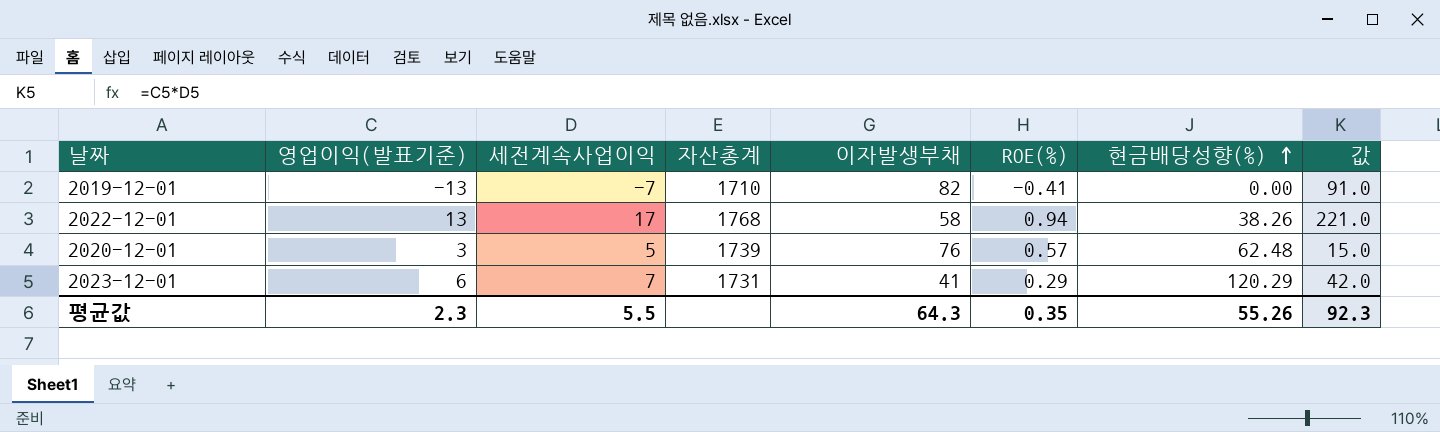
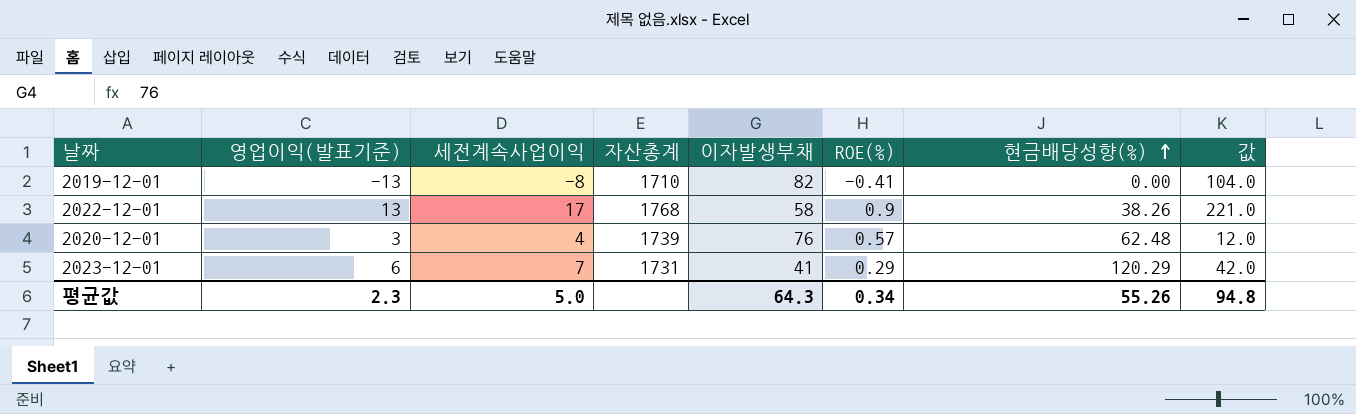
2019-12-01 | 세전계속사업이익: -7 -> -8
2019-12-01 | 값: 91.0 -> 104.0
2022-12-01 | ROE(%): 0.94 -> 0.9
2020-12-01 | 세전계속사업이익: 5 -> 4
2020-12-01 | 값: 15.0 -> 12.0
평균값 | 세전계속사업이익: 5.5 -> 5.0
평균값 | ROE(%): 0.35 -> 0.34
평균값 | 값: 92.3 -> 94.8

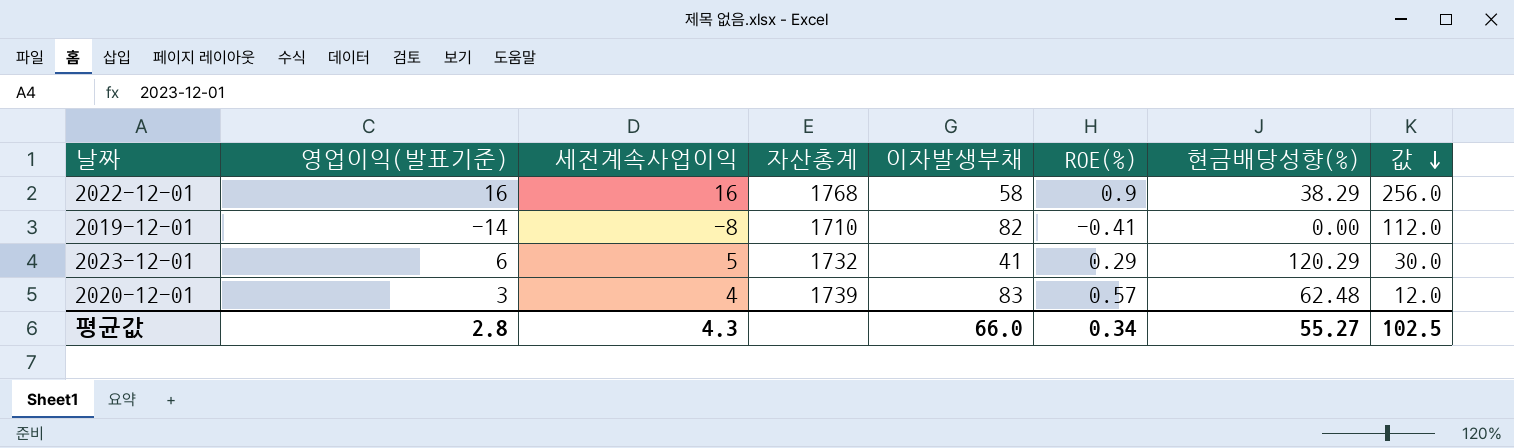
row order: 현금배당성향(%) ascending -> 값 descending
2022-12-01 | 영업이익(발표기준): 13 -> 16
2022-12-01 | 세전계속사업이익: 17 -> 16
2022-12-01 | 현금배당성향(%): 38.26 -> 38.29
2022-12-01 | 값: 221.0 -> 256.0
2019-12-01 | 영업이익(발표기준): -13 -> -14
2019-12-01 | 값: 104.0 -> 112.0
2023-12-01 | 세전계속사업이익: 7 -> 5
2023-12-01 | 자산총계: 1731 -> 1732
2023-12-01 | 값: 42.0 -> 30.0
2020-12-01 | 이자발생부채: 76 -> 83
평균값 | 영업이익(발표기준): 2.3 -> 2.8
평균값 | 세전계속사업이익: 5.0 -> 4.3
평균값 | 이자발생부채: 64.3 -> 66.0
평균값 | 현금배당성향(%): 55.26 -> 55.27
평균값 | 값: 94.8 -> 102.5

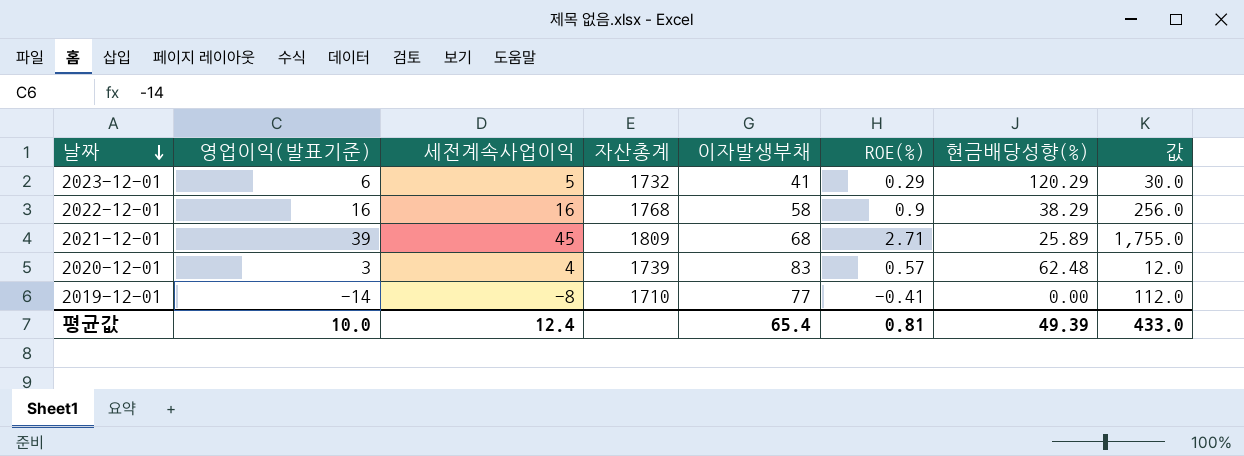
row order: 값 descending -> 날짜 descending
row 2021-12-01: none -> 39 | 45 | 1809 | 68 | 2.71 | 25.89 | 1,755.0
2019-12-01 | 이자발생부채: 82 -> 77
평균값 | 영업이익(발표기준): 2.8 -> 10.0
평균값 | 세전계속사업이익: 4.3 -> 12.4
평균값 | 이자발생부채: 66.0 -> 65.4
평균값 | ROE(%): 0.34 -> 0.81
평균값 | 현금배당성향(%): 55.27 -> 49.39
평균값 | 값: 102.5 -> 433.0

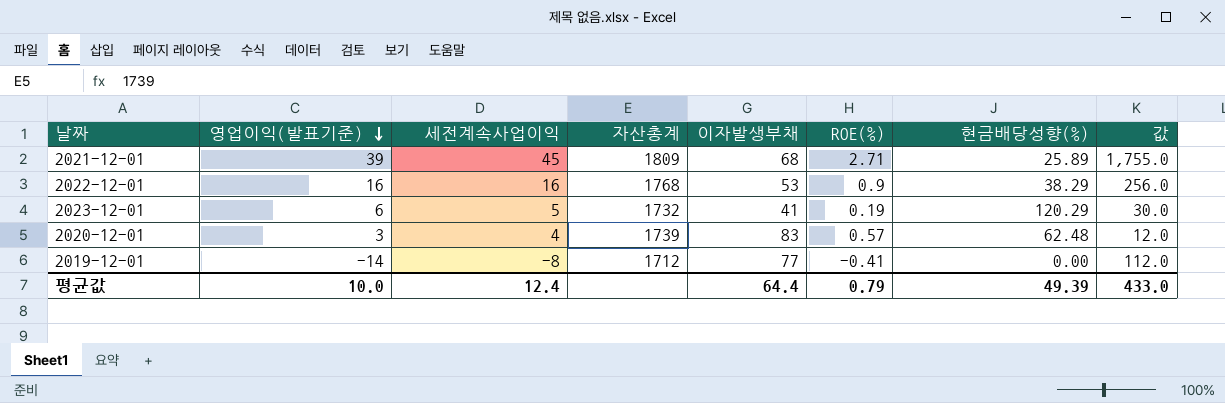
row order: 날짜 descending -> 영업이익(발표기준) descending
2022-12-01 | 이자발생부채: 58 -> 53
2023-12-01 | ROE(%): 0.29 -> 0.19
2019-12-01 | 자산총계: 1710 -> 1712
평균값 | 이자발생부채: 65.4 -> 64.4
평균값 | ROE(%): 0.81 -> 0.79

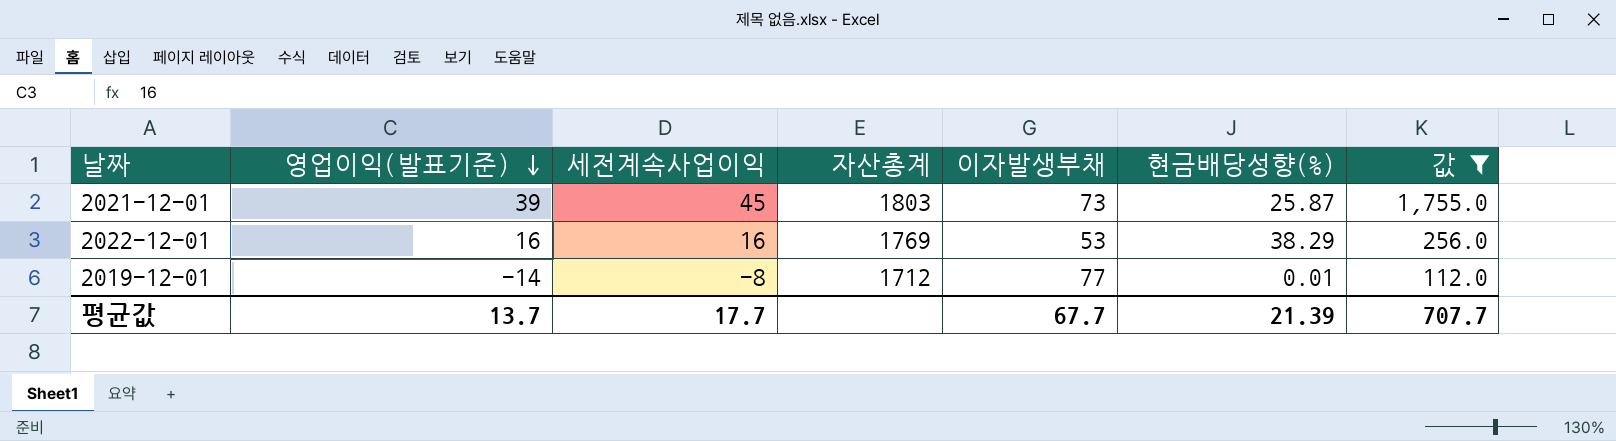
filter: none -> 값 >= 112.0
column ROE(%) | position: 6 -> none
2021-12-01 | 자산총계: 1809 -> 1803
2021-12-01 | 이자발생부채: 68 -> 73
2021-12-01 | 현금배당성향(%): 25.89 -> 25.87
2022-12-01 | 자산총계: 1768 -> 1769
2019-12-01 | 현금배당성향(%): 0.00 -> 0.01
평균값 | 영업이익(발표기준): 10.0 -> 13.7
평균값 | 세전계속사업이익: 12.4 -> 17.7
평균값 | 이자발생부채: 64.4 -> 67.7
평균값 | 현금배당성향(%): 49.39 -> 21.39
평균값 | 값: 433.0 -> 707.7

